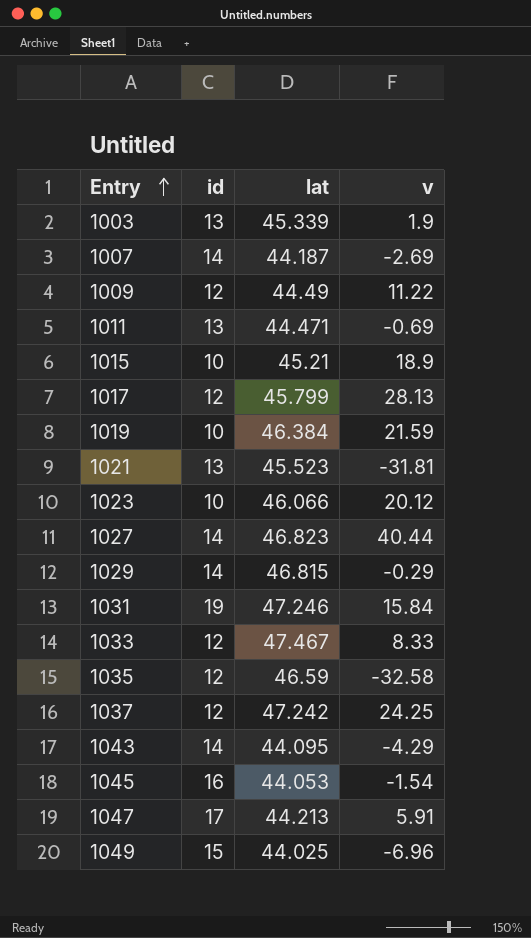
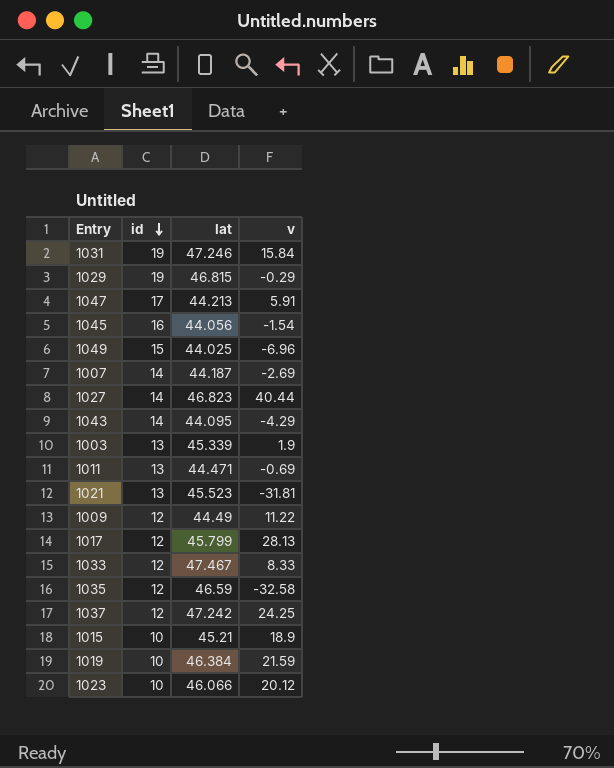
row order: Entry ascending -> id descending
1029 | id: 14 -> 19
1045 | lat: 44.053 -> 44.056

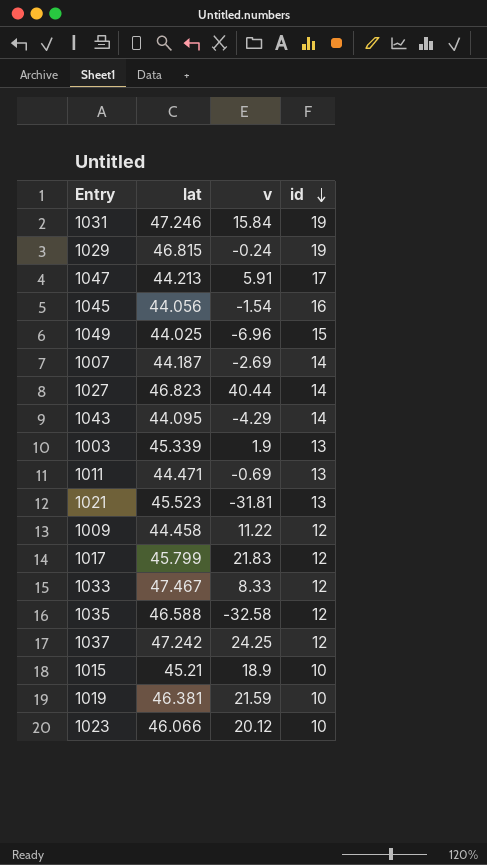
column id | position: 2 -> 4
1029 | v: -0.29 -> -0.24
1009 | lat: 44.49 -> 44.458
1017 | v: 28.13 -> 21.83
1035 | lat: 46.59 -> 46.588
1019 | lat: 46.384 -> 46.381

